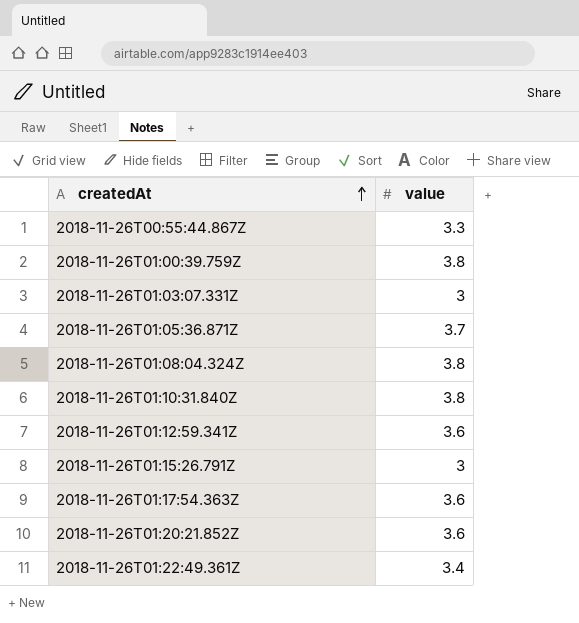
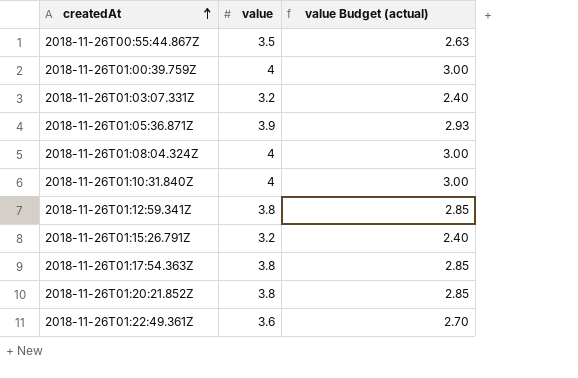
column value Budget (actual) | formula: none -> [value] * 0.75
2018-11-26T00:55:44.867Z | value: 3.3 -> 3.5
2018-11-26T01:00:39.759Z | value: 3.8 -> 4
2018-11-26T01:03:07.331Z | value: 3 -> 3.2
2018-11-26T01:05:36.871Z | value: 3.7 -> 3.9
2018-11-26T01:08:04.324Z | value: 3.8 -> 4
2018-11-26T01:10:31.840Z | value: 3.8 -> 4
2018-11-26T01:12:59.341Z | value: 3.6 -> 3.8
2018-11-26T01:15:26.791Z | value: 3 -> 3.2
2018-11-26T01:17:54.363Z | value: 3.6 -> 3.8
2018-11-26T01:20:21.852Z | value: 3.6 -> 3.8
2018-11-26T01:22:49.361Z | value: 3.4 -> 3.6

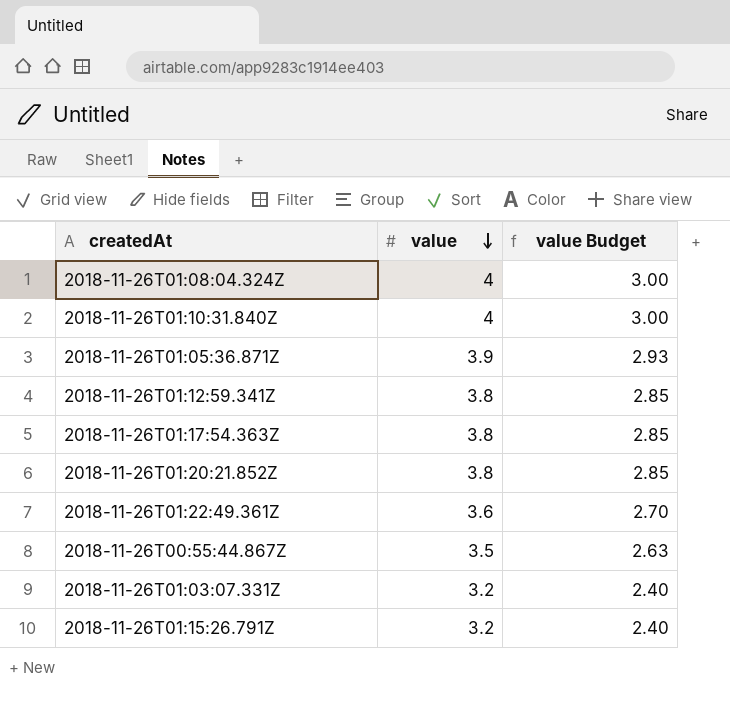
row order: createdAt ascending -> value descending
column name: value Budget (actual) -> value Budget
row 2018-11-26T01:00:39.759Z: 4 | 3.00 -> none

